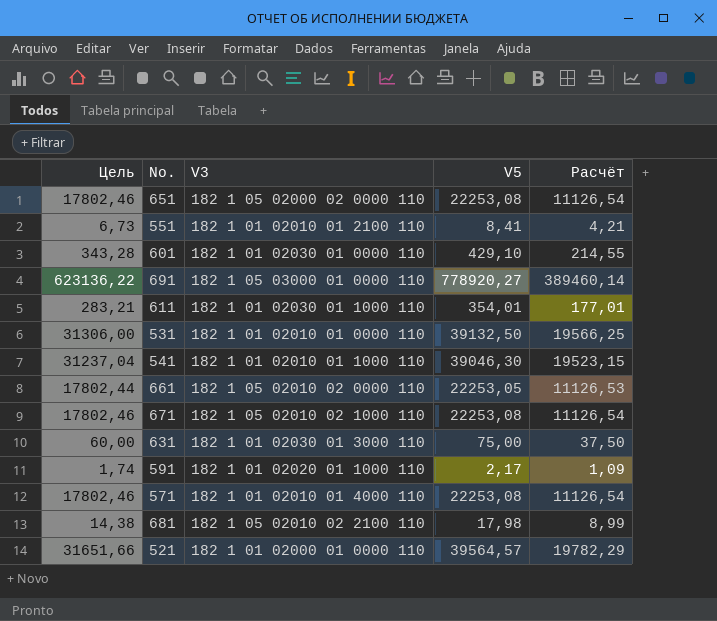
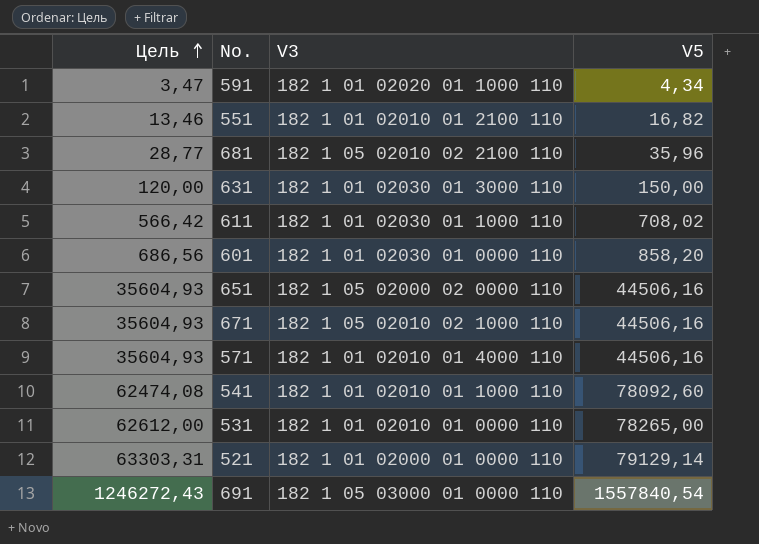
row order: none -> Цель ascending
column Расчёт | formula: [V5] * 0,5 -> none
row 661: 17802,44 | 182 1 05 02010 02 0000 110 | 22253,05 | 11126,53 -> none
591 | Цель: 1,74 -> 3,47
591 | V5: 2,17 -> 4,34
551 | Цель: 6,73 -> 13,46
551 | V5: 8,41 -> 16,82
681 | Цель: 14,38 -> 28,77
681 | V5: 17,98 -> 35,96
631 | Цель: 60,00 -> 120,00
631 | V5: 75,00 -> 150,00
611 | Цель: 283,21 -> 566,42
611 | V5: 354,01 -> 708,02
601 | Цель: 343,28 -> 686,56
601 | V5: 429,10 -> 858,20
651 | Цель: 17802,46 -> 35604,93
651 | V5: 22253,08 -> 44506,16
671 | Цель: 17802,46 -> 35604,93
671 | V5: 22253,08 -> 44506,16
571 | Цель: 17802,46 -> 35604,93
571 | V5: 22253,08 -> 44506,16
541 | Цель: 31237,04 -> 62474,08
541 | V5: 39046,30 -> 78092,60
531 | Цель: 31306,00 -> 62612,00
531 | V5: 39132,50 -> 78265,00
521 | Цель: 31651,66 -> 63303,31
521 | V5: 39564,57 -> 79129,14
691 | Цель: 623136,22 -> 1246272,43
691 | V5: 778920,27 -> 1557840,54

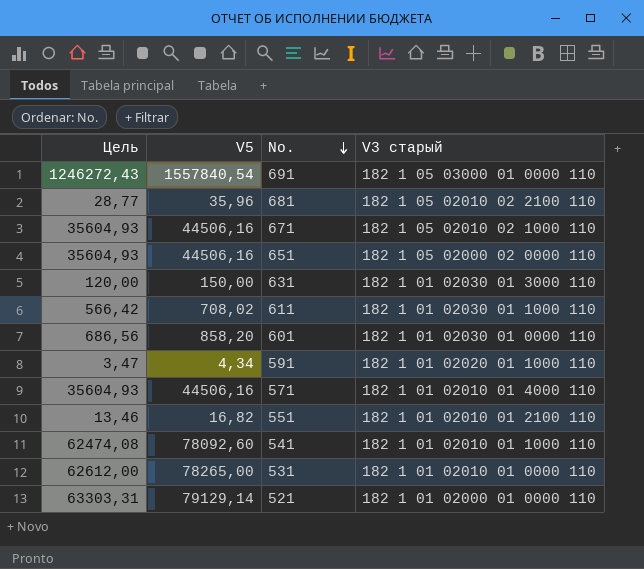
row order: Цель ascending -> No. descending
column V5 | position: 4 -> 2
column name: V3 -> V3 старый

